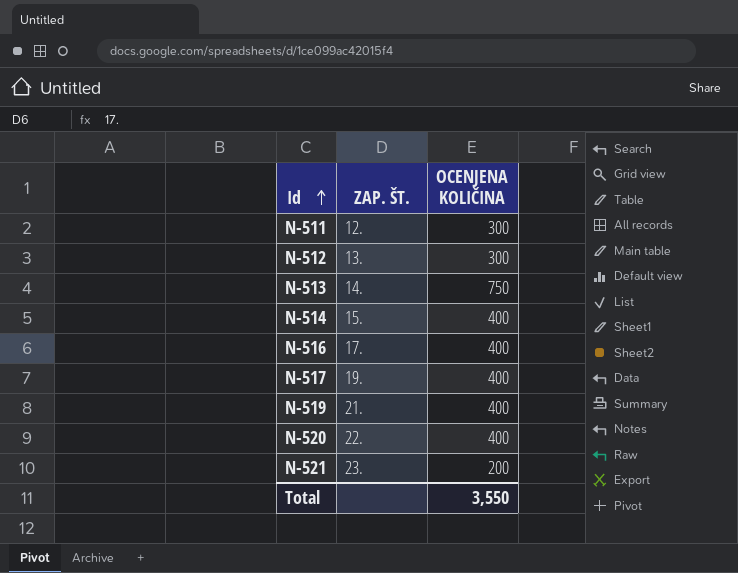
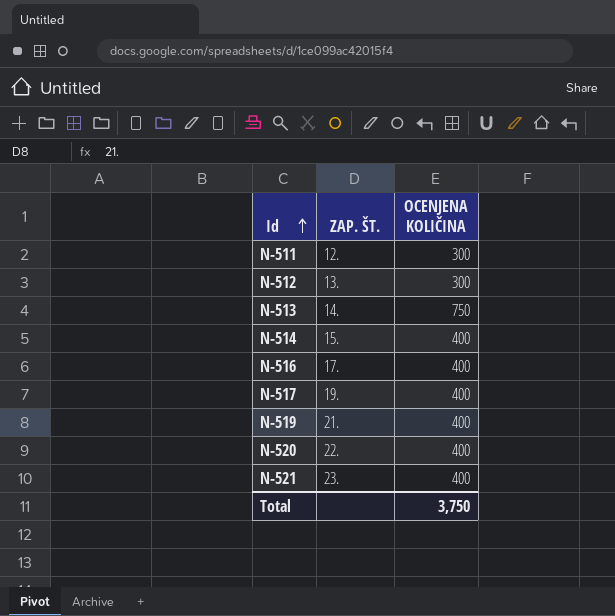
N-521 | OCENJENA KOLIČINA: 200 -> 400
Total | OCENJENA KOLIČINA: 3,550 -> 3,750

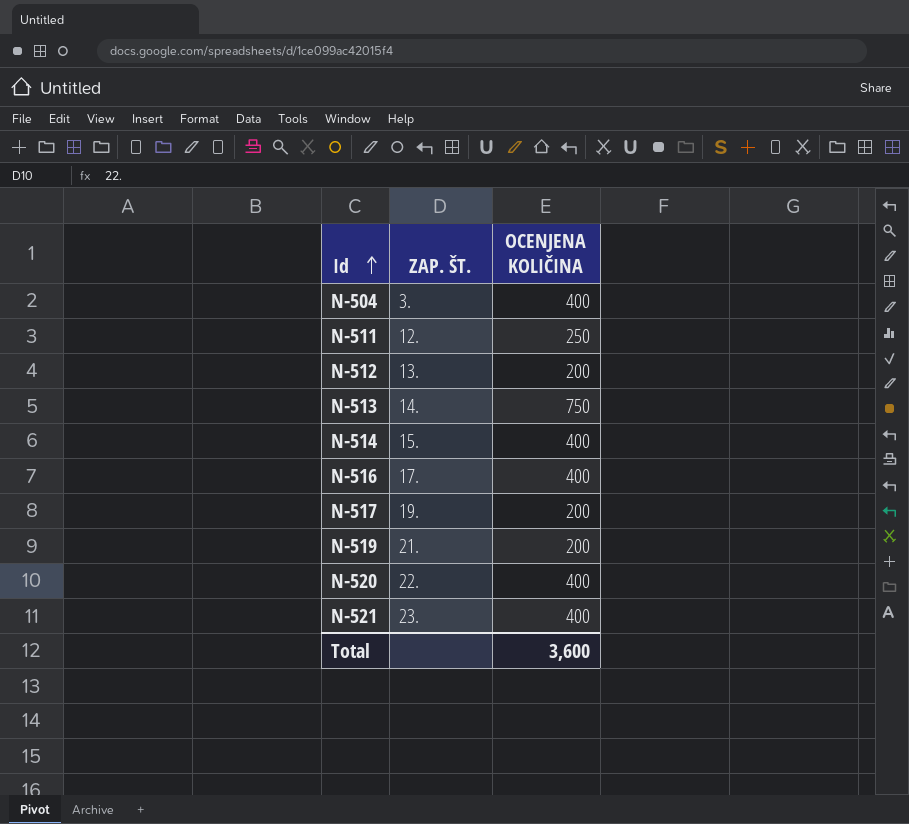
row N-504: none -> 3. | 400
N-511 | OCENJENA KOLIČINA: 300 -> 250
N-512 | OCENJENA KOLIČINA: 300 -> 200
N-517 | OCENJENA KOLIČINA: 400 -> 200
N-519 | OCENJENA KOLIČINA: 400 -> 200
Total | OCENJENA KOLIČINA: 3,750 -> 3,600

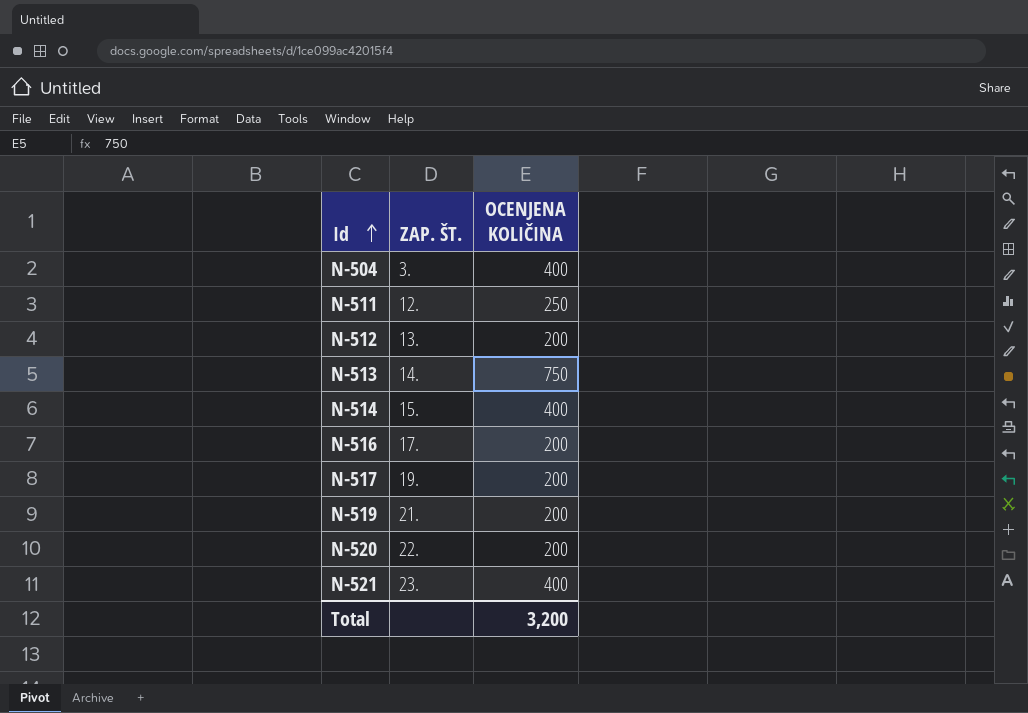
N-516 | OCENJENA KOLIČINA: 400 -> 200
N-520 | OCENJENA KOLIČINA: 400 -> 200
Total | OCENJENA KOLIČINA: 3,600 -> 3,200

